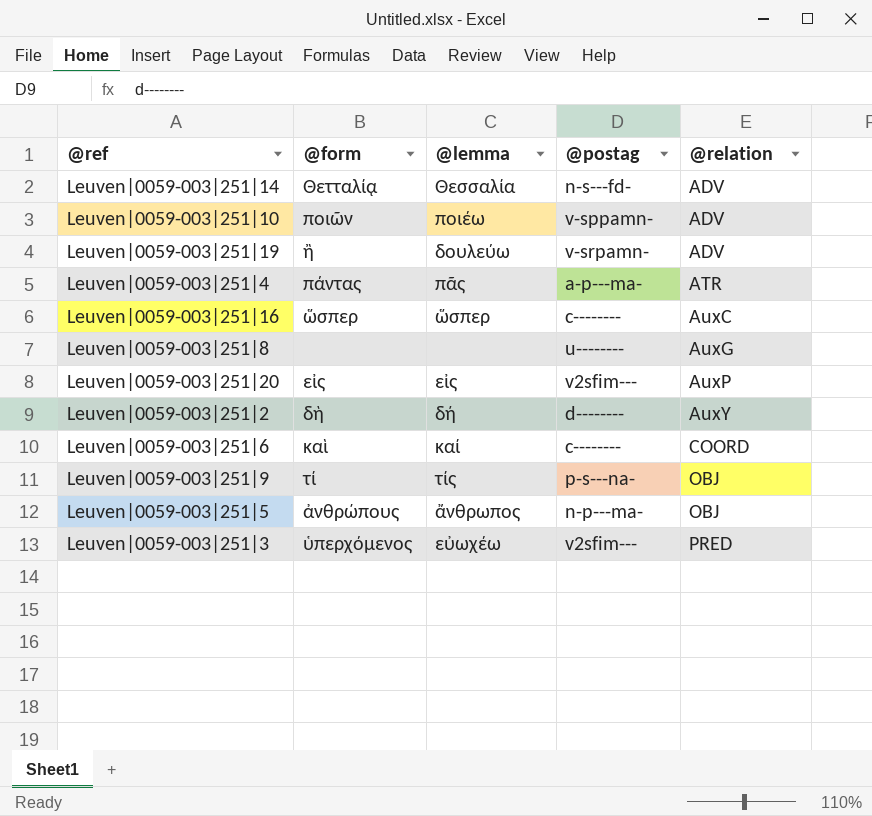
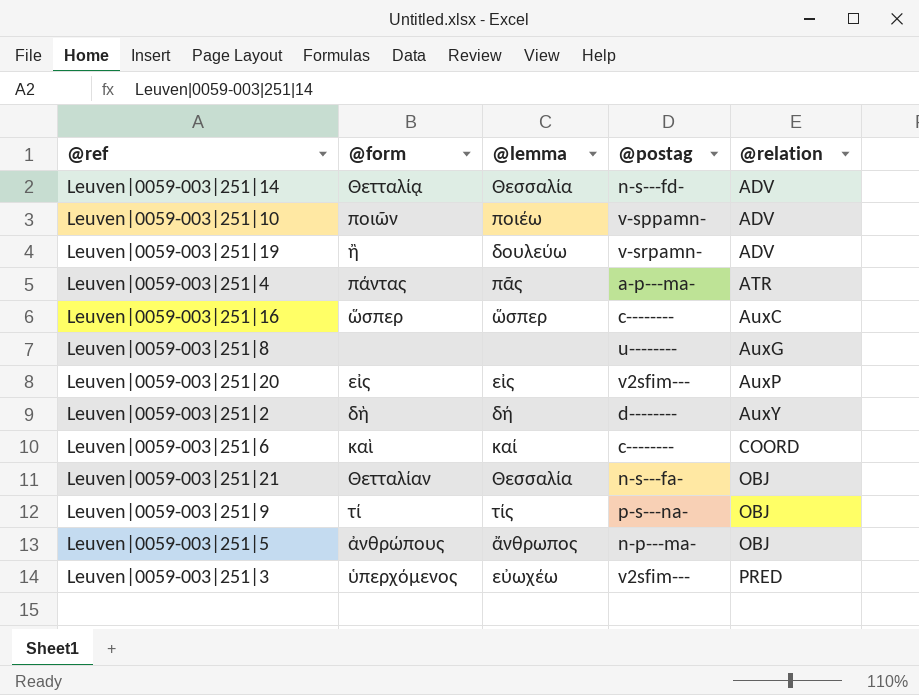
row Leuven|0059-003|251|21: none -> Θετταλίαν | Θεσσαλία | n-s---fa- | OBJ

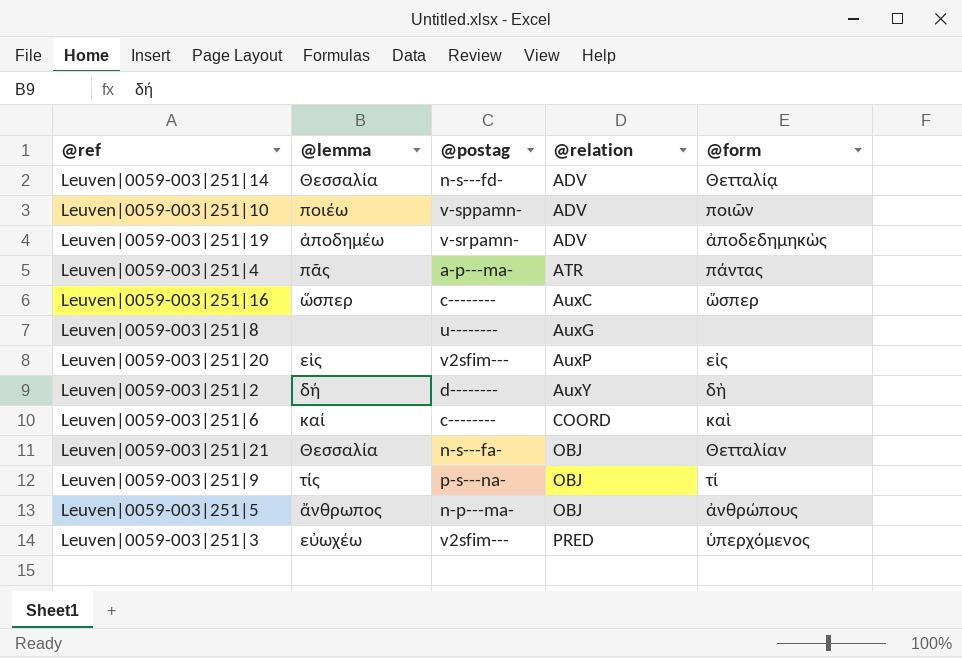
column @form | position: 2 -> 5
Leuven|0059-003|251|19 | @lemma: δουλεύω -> ἀποδημέω
Leuven|0059-003|251|19 | @form: ἢ -> ἀποδεδημηκὼς

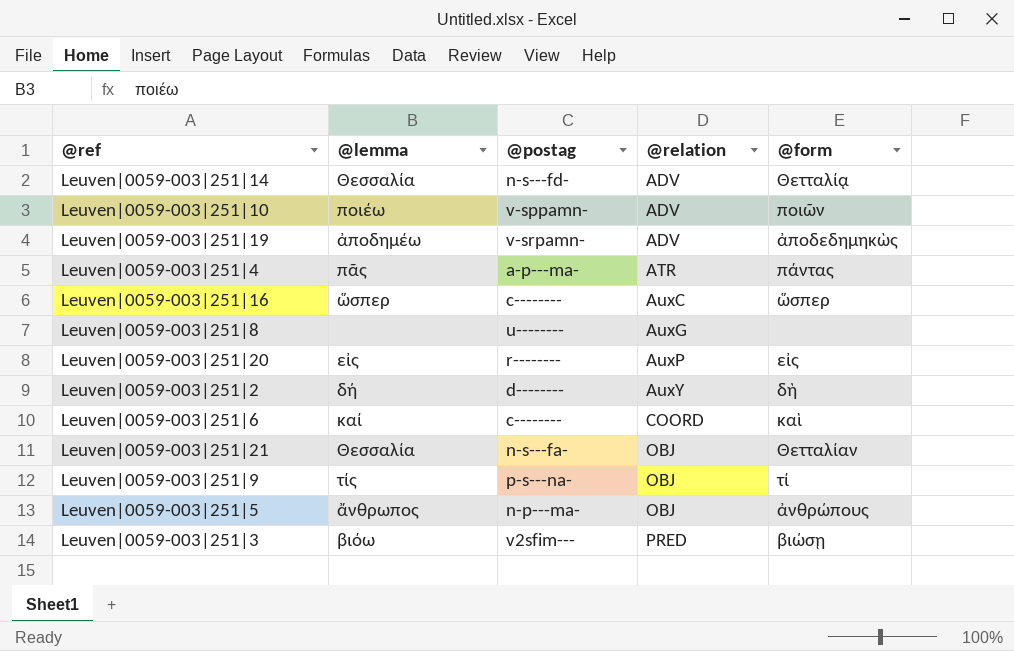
Leuven|0059-003|251|20 | @postag: v2sfim--- -> r--------
Leuven|0059-003|251|3 | @lemma: εὐωχέω -> βιόω
Leuven|0059-003|251|3 | @form: ὑπερχόμενος -> βιώσῃ

